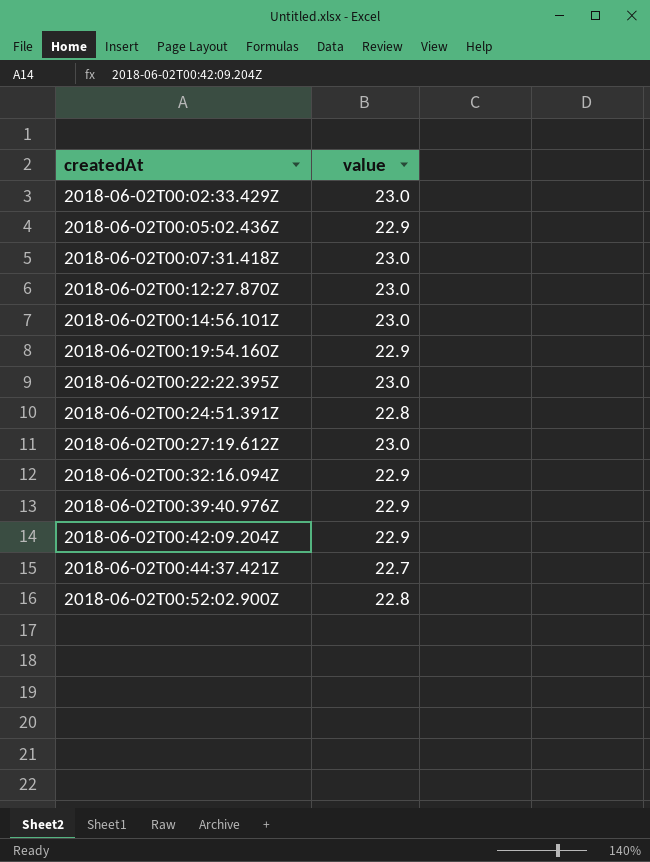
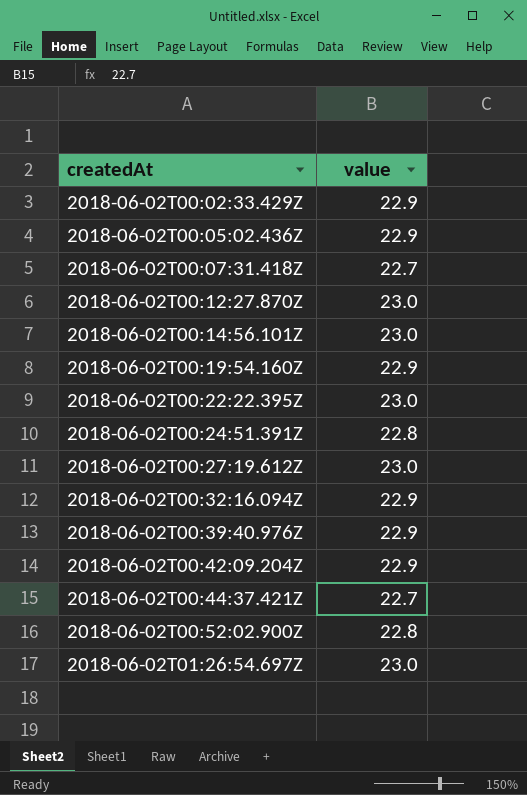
2018-06-02T00:02:33.429Z | value: 23.0 -> 22.9
2018-06-02T00:07:31.418Z | value: 23.0 -> 22.7
row 2018-06-02T01:26:54.697Z: none -> 23.0

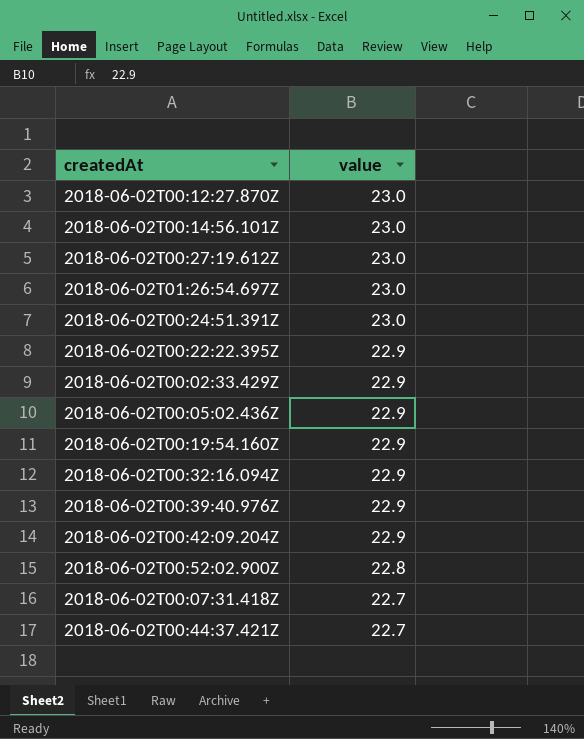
row order: createdAt ascending -> value descending
2018-06-02T00:24:51.391Z | value: 22.8 -> 23.0
2018-06-02T00:22:22.395Z | value: 23.0 -> 22.9

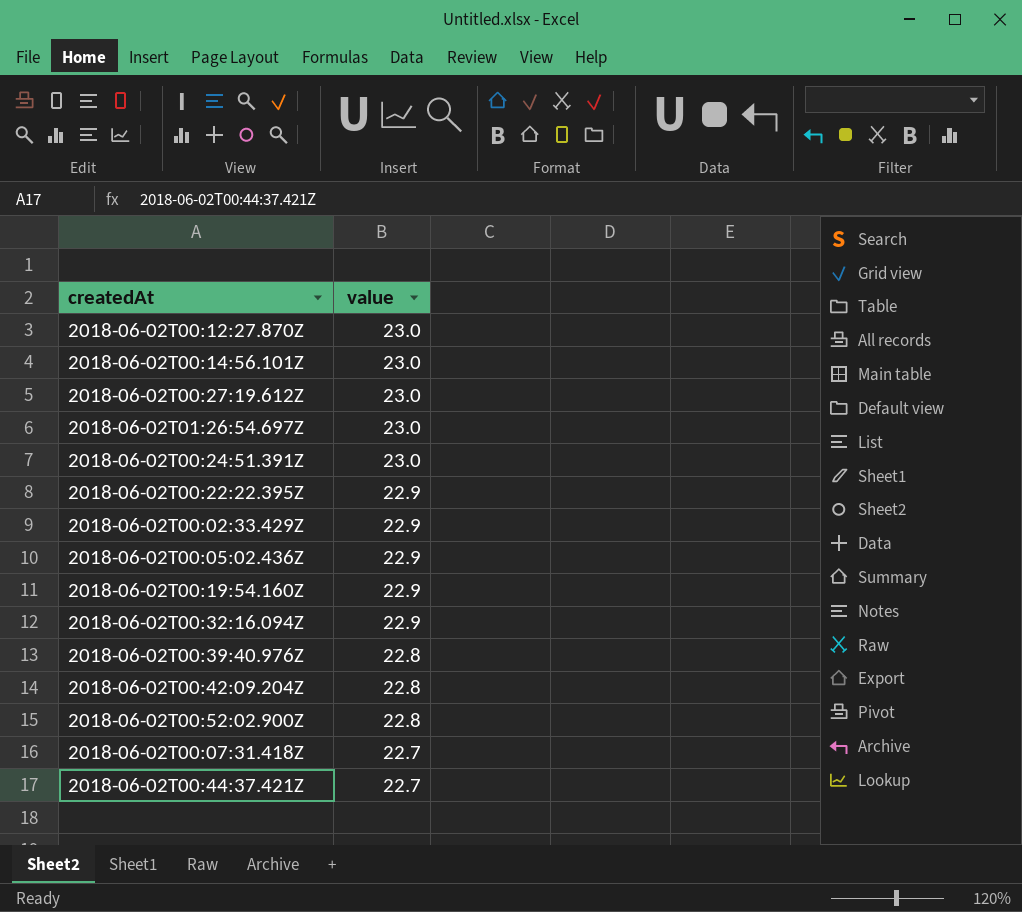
2018-06-02T00:39:40.976Z | value: 22.9 -> 22.8
2018-06-02T00:42:09.204Z | value: 22.9 -> 22.8

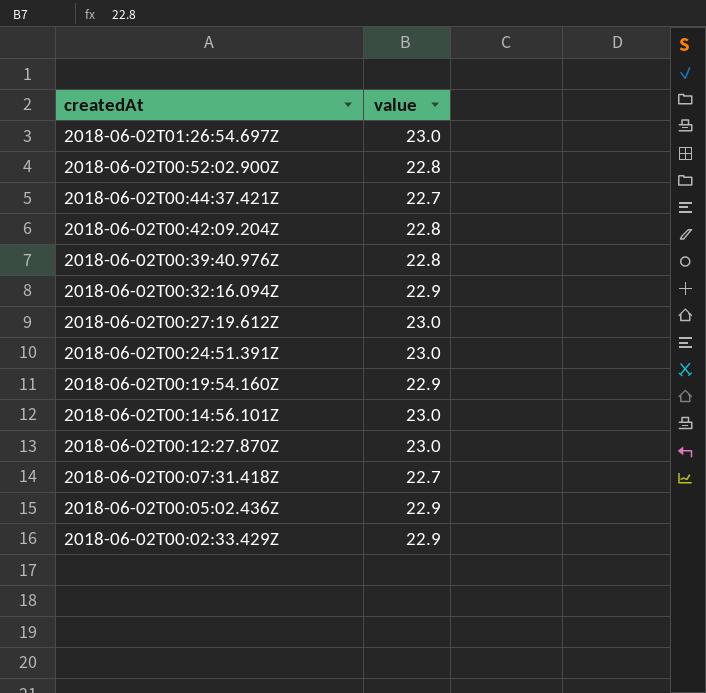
row order: value descending -> createdAt descending
row 2018-06-02T00:22:22.395Z: 22.9 -> none

